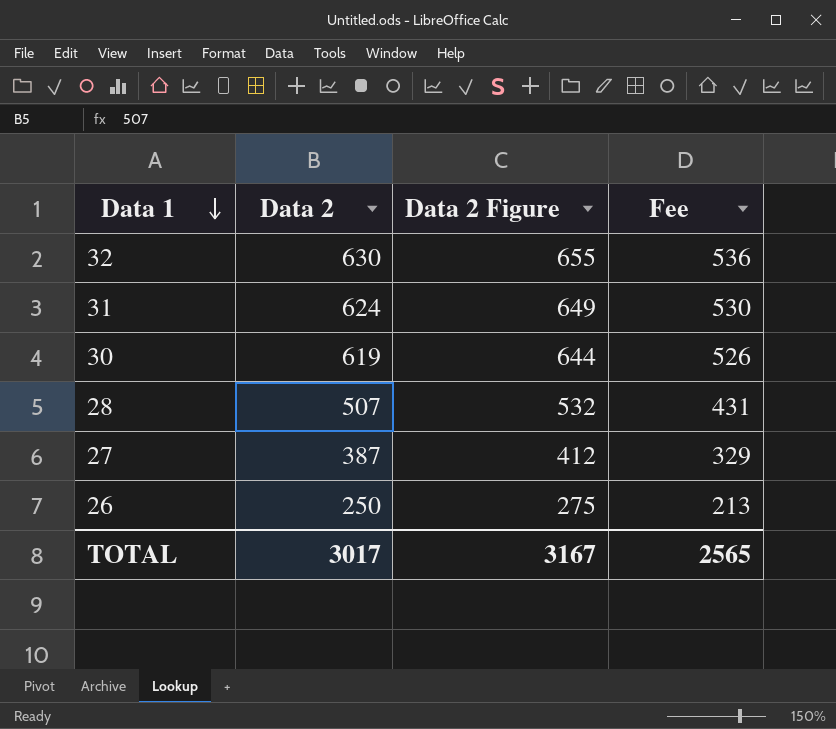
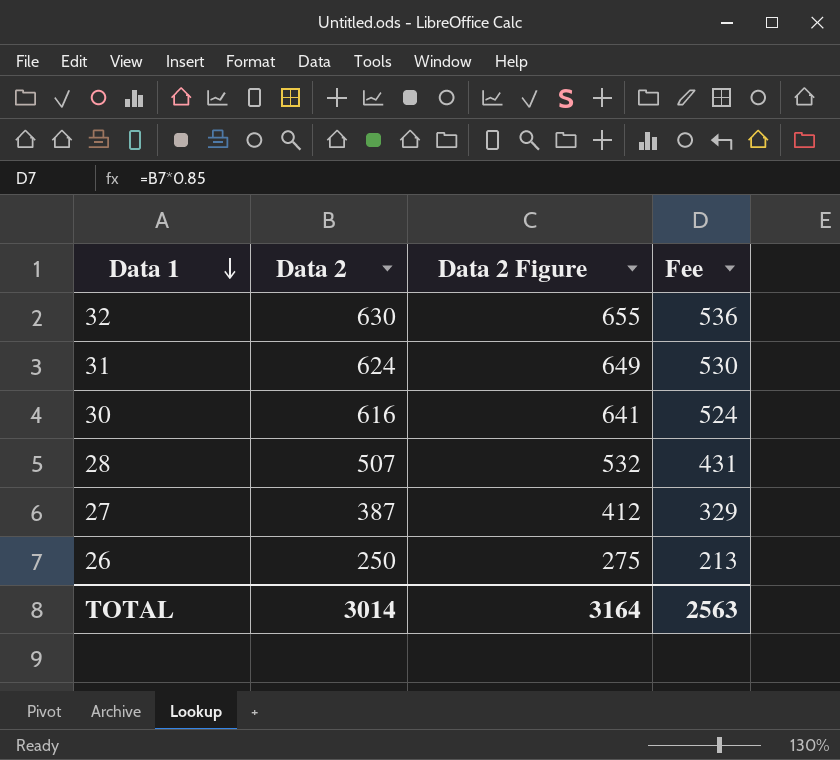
30 | Data 2: 619 -> 616
30 | Data 2 Figure: 644 -> 641
30 | Fee: 526 -> 524
TOTAL | Data 2: 3017 -> 3014
TOTAL | Data 2 Figure: 3167 -> 3164
TOTAL | Fee: 2565 -> 2563

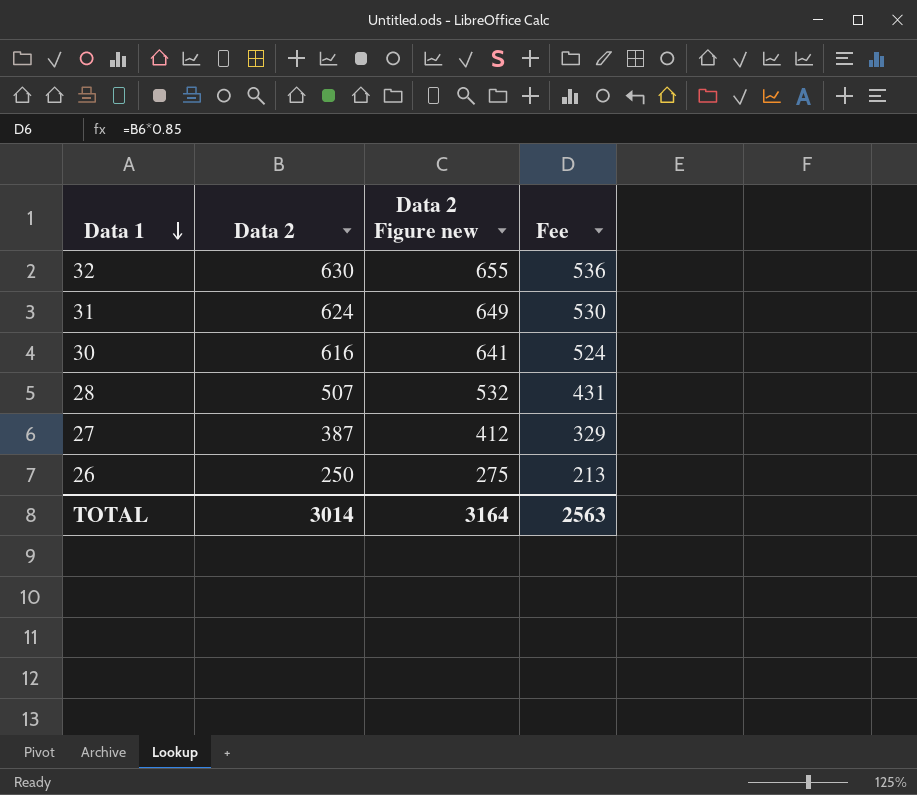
column name: Data 2 Figure -> Data 2 Figure new

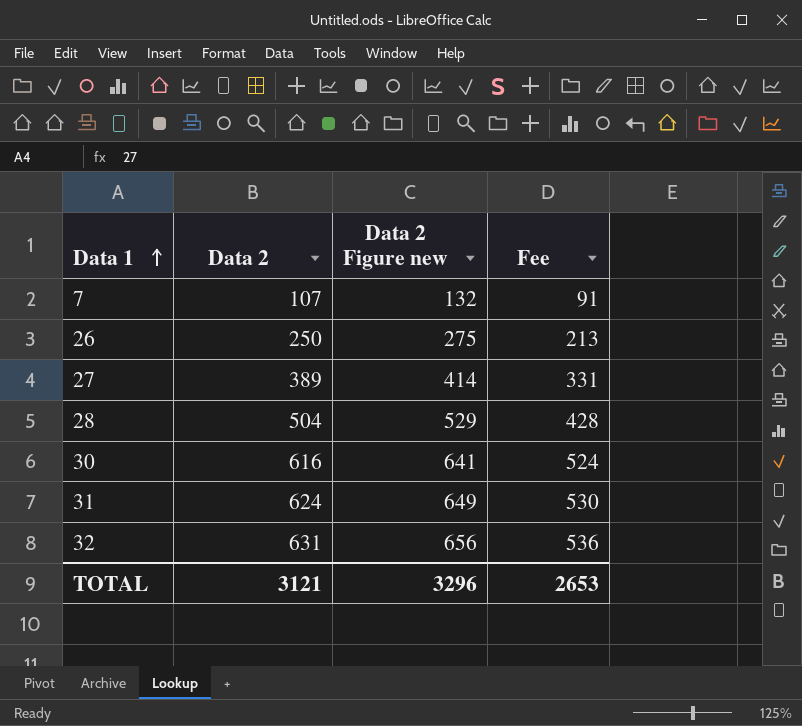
row order: Data 1 descending -> Data 1 ascending
row 7: none -> 107 | 132 | 91
27 | Data 2: 387 -> 389
27 | Data 2 Figure new: 412 -> 414
27 | Fee: 329 -> 331
28 | Data 2: 507 -> 504
28 | Data 2 Figure new: 532 -> 529
28 | Fee: 431 -> 428
32 | Data 2: 630 -> 631
32 | Data 2 Figure new: 655 -> 656
TOTAL | Data 2: 3014 -> 3121
TOTAL | Data 2 Figure new: 3164 -> 3296
TOTAL | Fee: 2563 -> 2653

